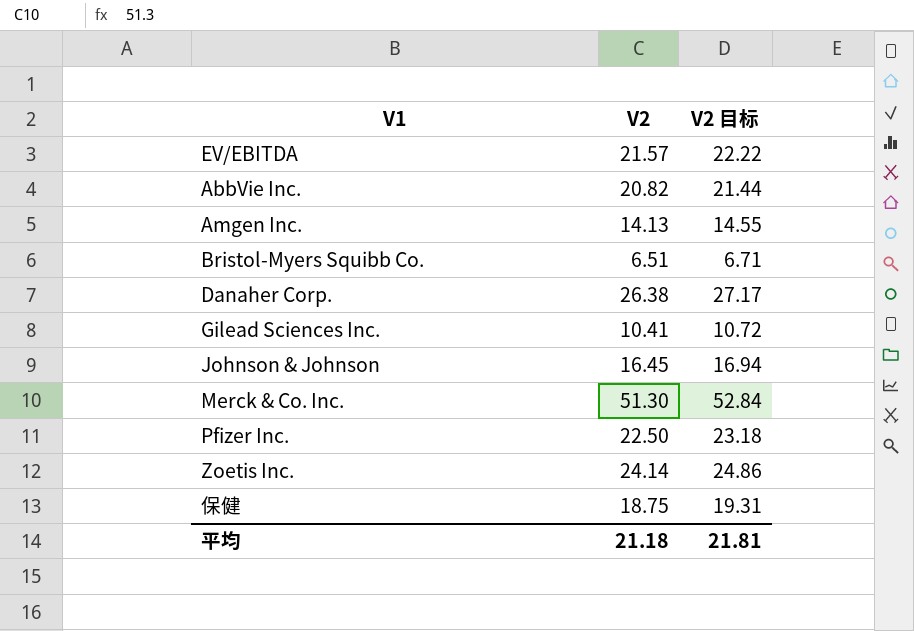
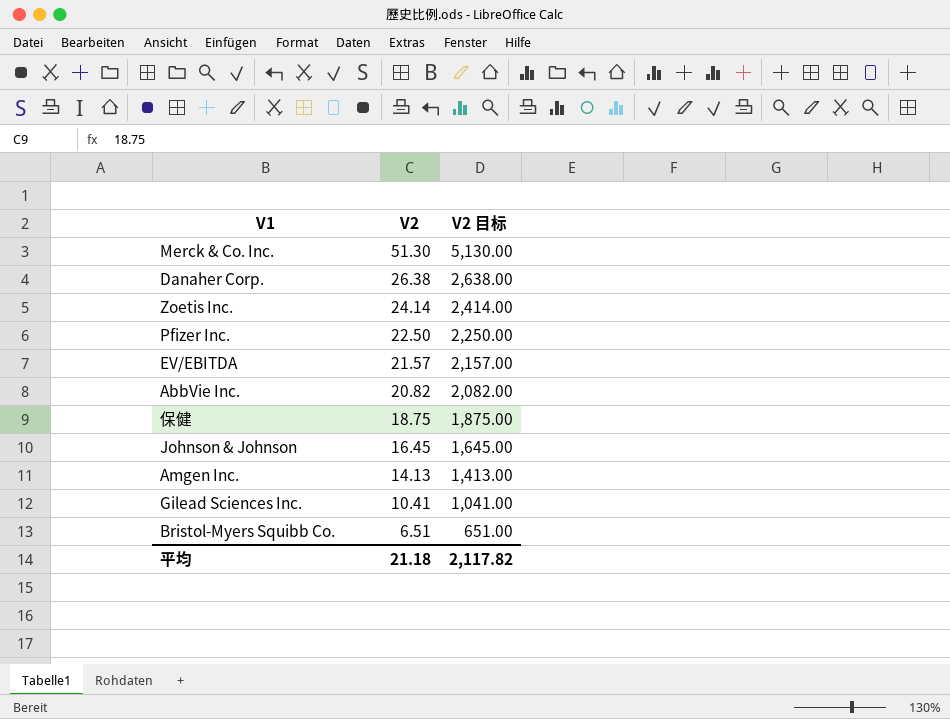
row order: none -> V2 descending
column V2 目标 | formula: [V2] * 1.03 -> [V2] * 100
平均 | V2 目标: 21.81 -> 2,117.82

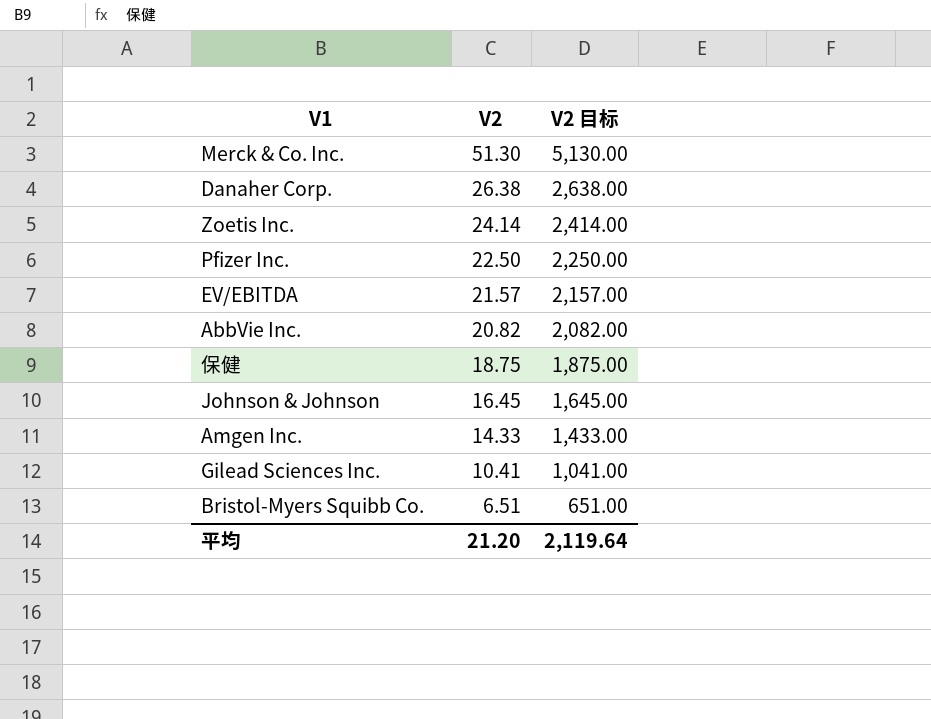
Amgen Inc. | V2: 14.13 -> 14.33
Amgen Inc. | V2 目标: 1,413.00 -> 1,433.00
平均 | V2: 21.18 -> 21.20
平均 | V2 目标: 2,117.82 -> 2,119.64

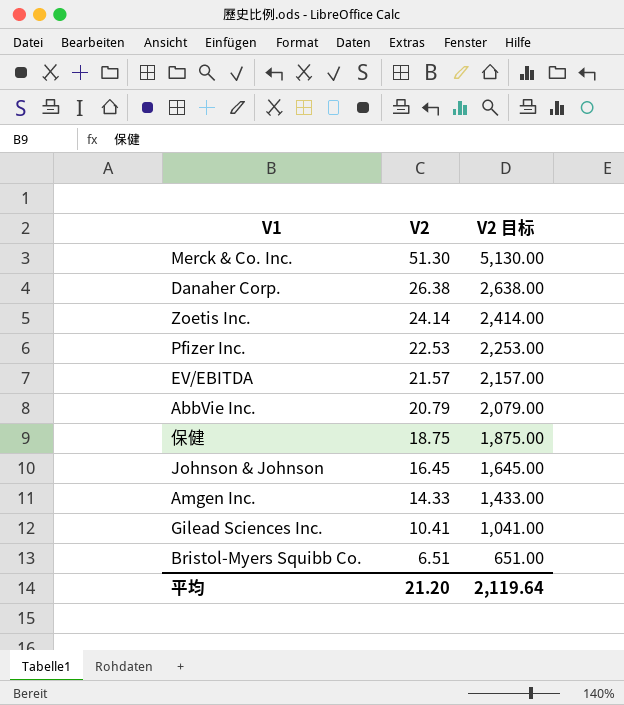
Pfizer Inc. | V2: 22.50 -> 22.53
Pfizer Inc. | V2 目标: 2,250.00 -> 2,253.00
AbbVie Inc. | V2: 20.82 -> 20.79
AbbVie Inc. | V2 目标: 2,082.00 -> 2,079.00

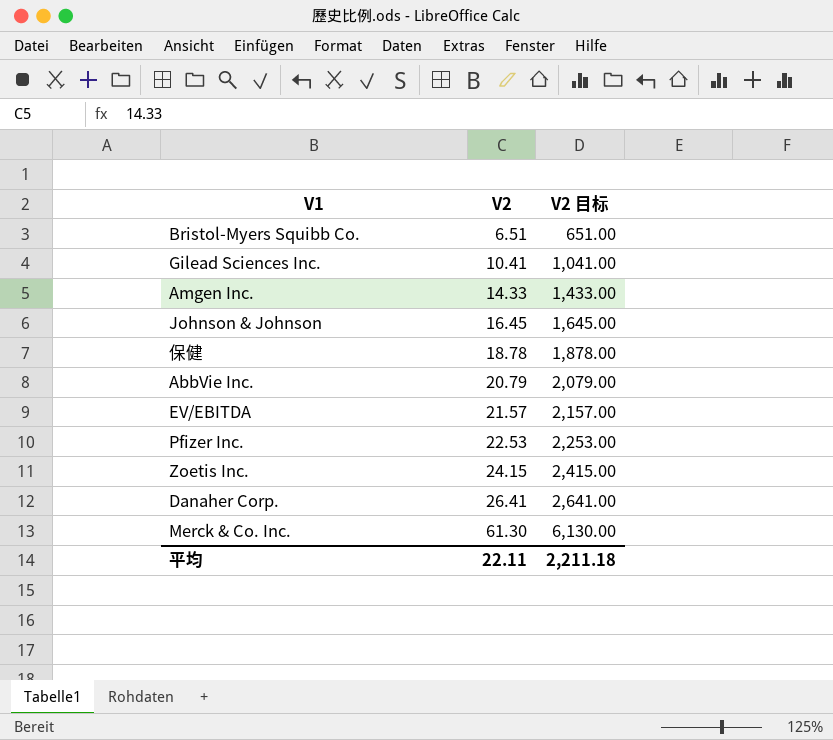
row order: V2 descending -> V2 ascending
保健 | V2: 18.75 -> 18.78
保健 | V2 目标: 1,875.00 -> 1,878.00
Zoetis Inc. | V2: 24.14 -> 24.15
Zoetis Inc. | V2 目标: 2,414.00 -> 2,415.00
Danaher Corp. | V2: 26.38 -> 26.41
Danaher Corp. | V2 目标: 2,638.00 -> 2,641.00
Merck & Co. Inc. | V2: 51.30 -> 61.30
Merck & Co. Inc. | V2 目标: 5,130.00 -> 6,130.00
平均 | V2: 21.20 -> 22.11
平均 | V2 目标: 2,119.64 -> 2,211.18

